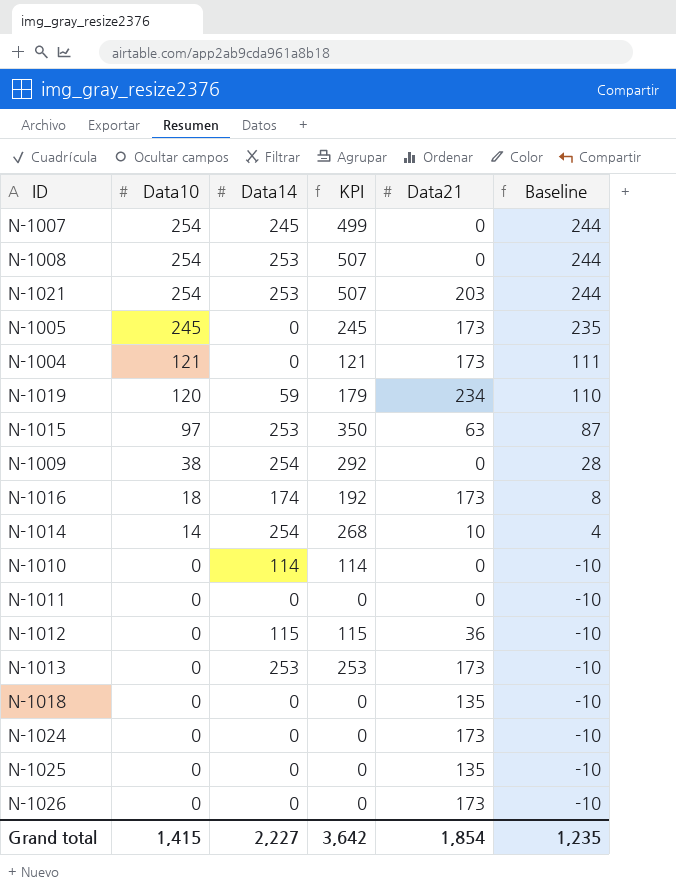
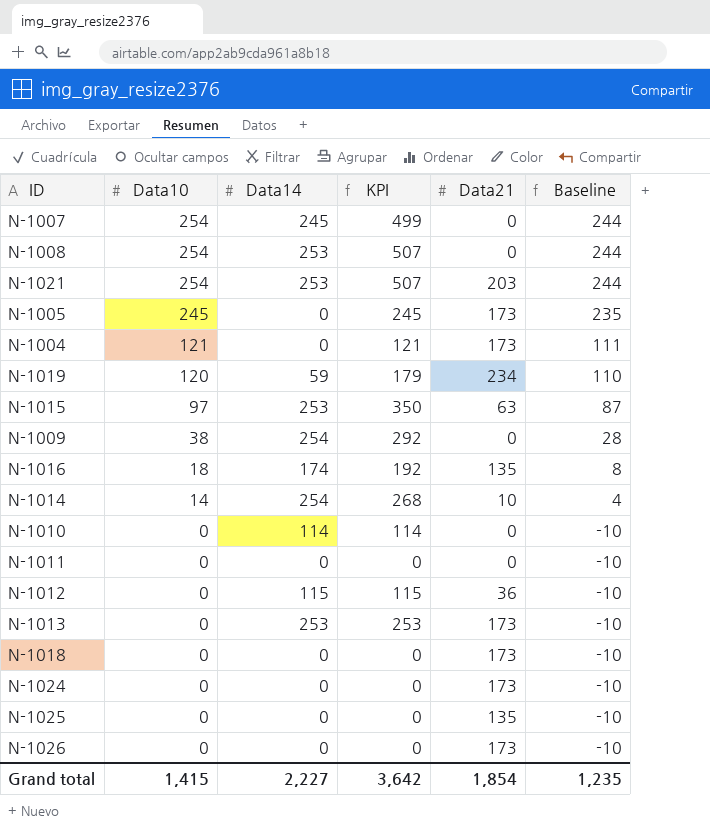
N-1016 | Data21: 173 -> 135
N-1018 | Data21: 135 -> 173

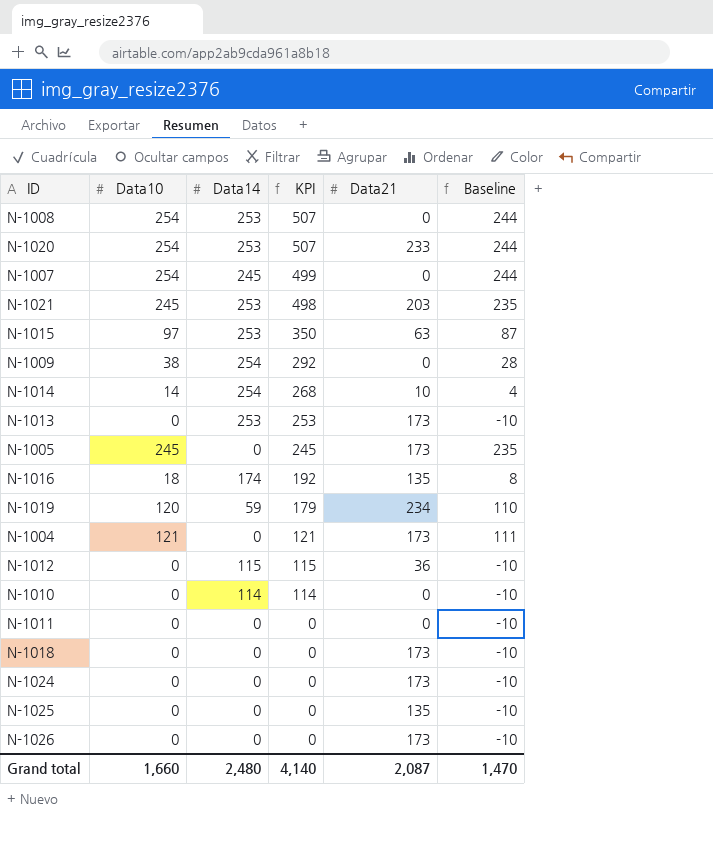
row order: Data10 descending -> KPI descending
row N-1020: none -> 254 | 253 | 507 | 233 | 244
N-1021 | Data10: 254 -> 245
N-1021 | KPI: 507 -> 498
N-1021 | Baseline: 244 -> 235
Grand total | Data10: 1,415 -> 1,660
Grand total | Data14: 2,227 -> 2,480
Grand total | KPI: 3,642 -> 4,140
Grand total | Data21: 1,854 -> 2,087
Grand total | Baseline: 1,235 -> 1,470

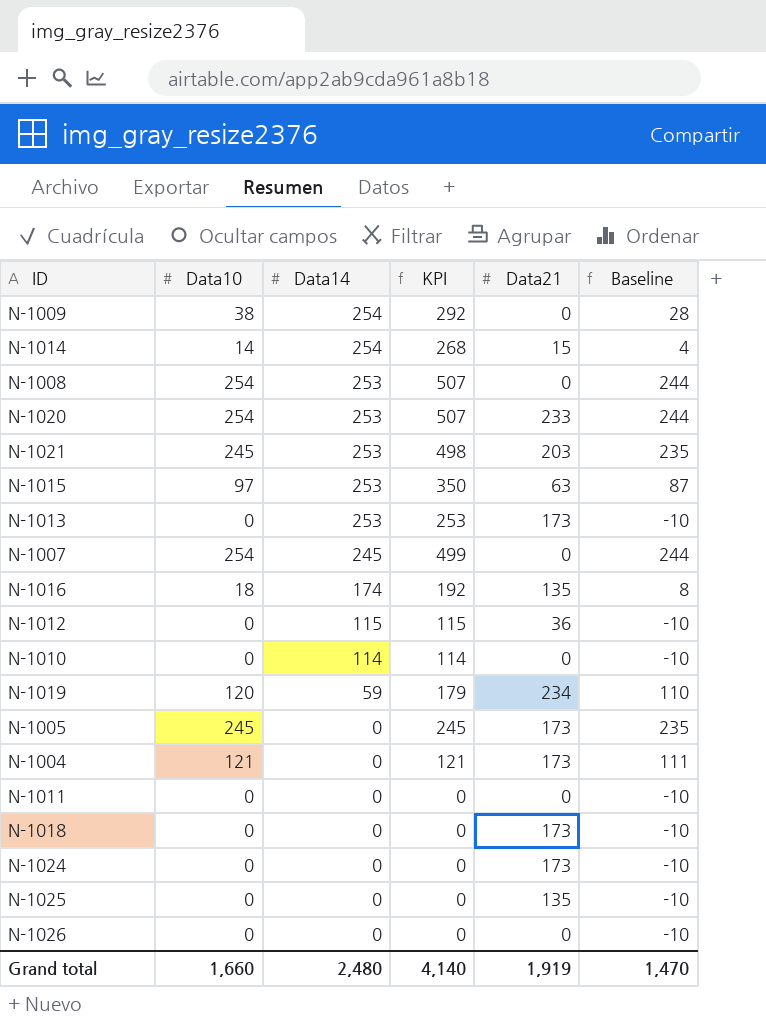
row order: KPI descending -> Data14 descending
N-1014 | Data21: 10 -> 15
N-1026 | Data21: 173 -> 0
Grand total | Data21: 2,087 -> 1,919

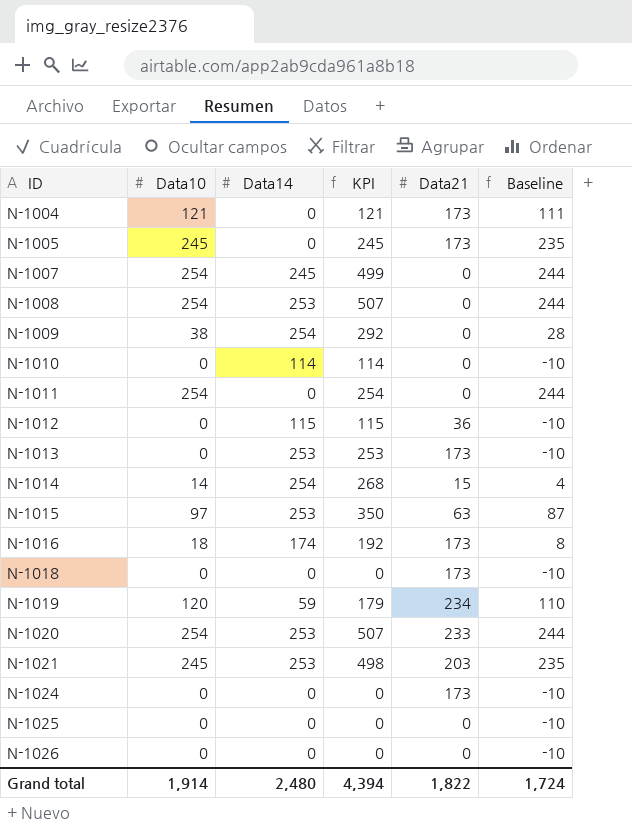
row order: Data14 descending -> ID ascending
N-1011 | Data10: 0 -> 254
N-1011 | KPI: 0 -> 254
N-1011 | Baseline: -10 -> 244
N-1016 | Data21: 135 -> 173
N-1025 | Data21: 135 -> 0
Grand total | Data10: 1,660 -> 1,914
Grand total | KPI: 4,140 -> 4,394
Grand total | Data21: 1,919 -> 1,822
Grand total | Baseline: 1,470 -> 1,724

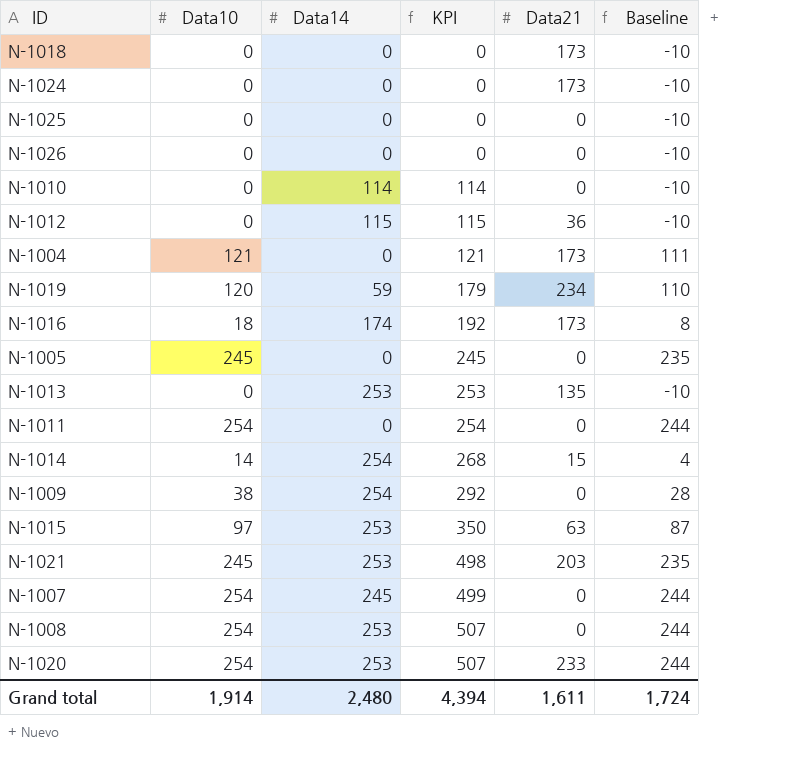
row order: ID ascending -> KPI ascending
N-1005 | Data21: 173 -> 0
N-1013 | Data21: 173 -> 135
Grand total | Data21: 1,822 -> 1,611

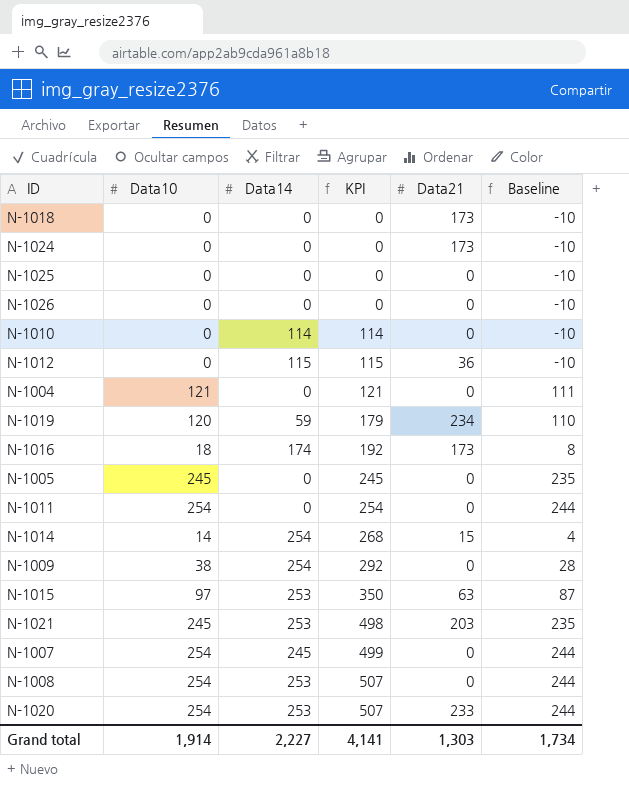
row N-1013: 0 | 253 | 253 | 135 | -10 -> none
N-1004 | Data21: 173 -> 0
Grand total | Data14: 2,480 -> 2,227
Grand total | KPI: 4,394 -> 4,141
Grand total | Data21: 1,611 -> 1,303
Grand total | Baseline: 1,724 -> 1,734

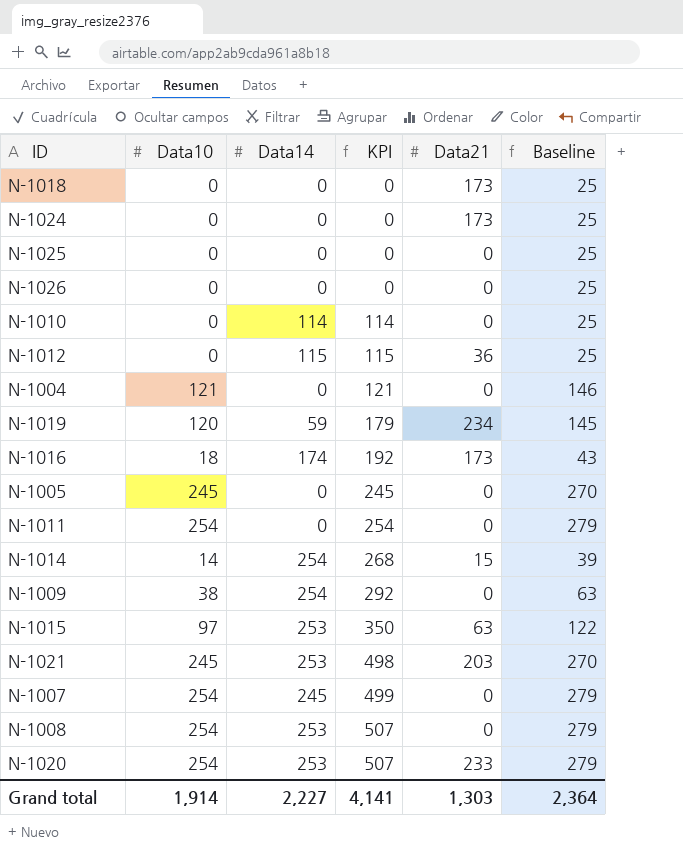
column Baseline | formula: [Data10] - 10 -> [Data10] + 25
Grand total | Baseline: 1,734 -> 2,364

